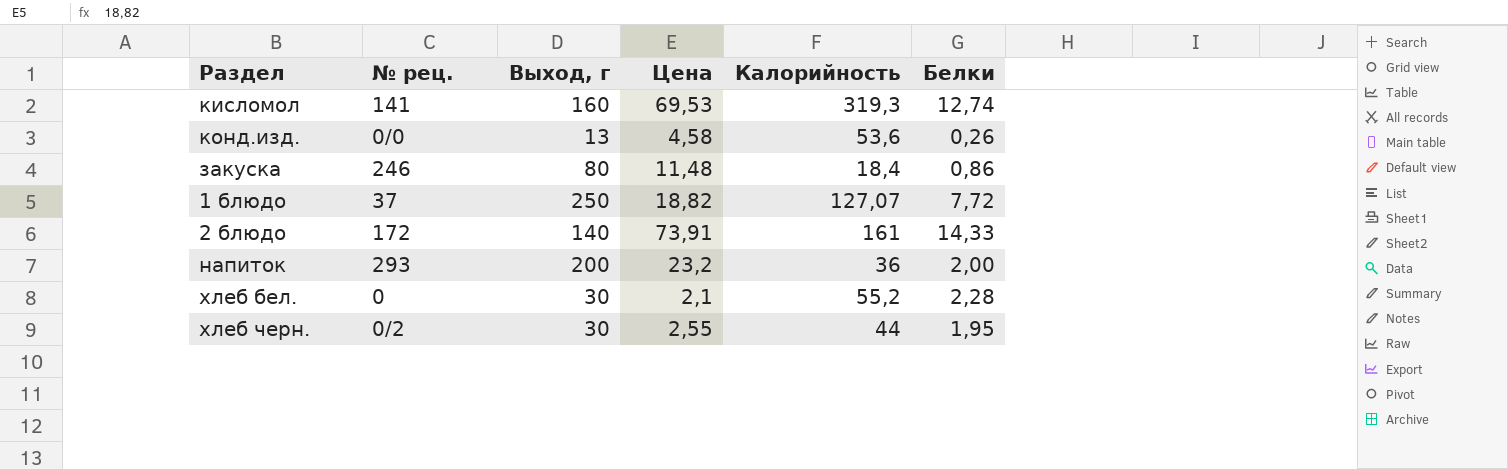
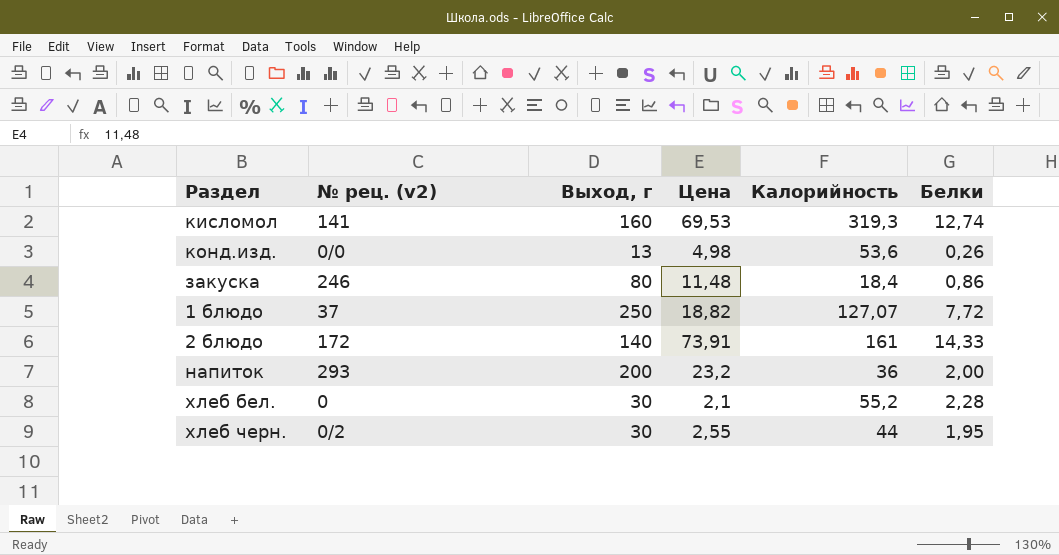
column name: № рец. -> № рец. (v2)
конд.изд. | Цена: 4,58 -> 4,98

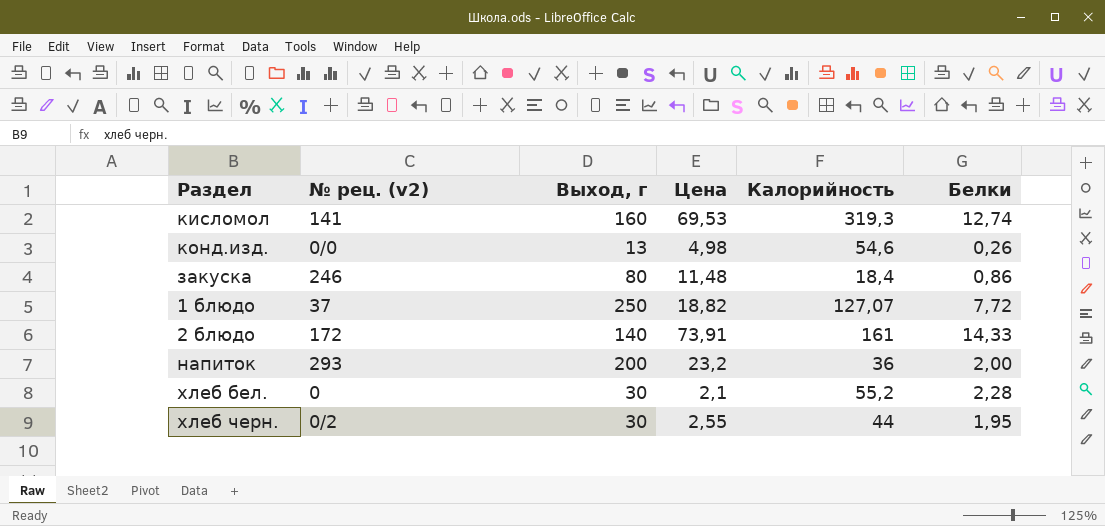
конд.изд. | Калорийность: 53,6 -> 54,6

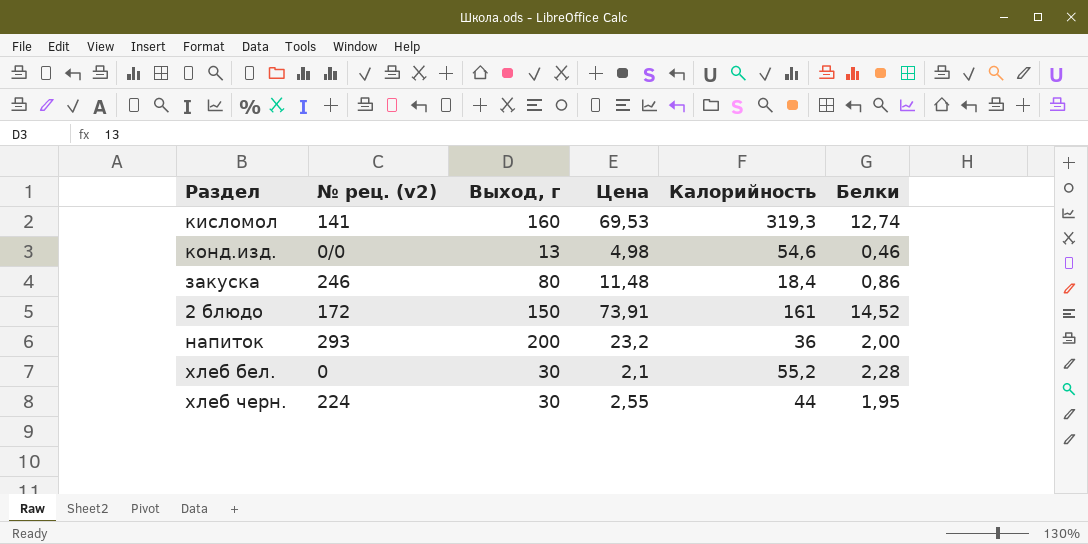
row 1 блюдо: 37 | 250 | 18,82 | 127,07 | 7,72 -> none
конд.изд. | Белки: 0,26 -> 0,46
2 блюдо | Выход, г: 140 -> 150
2 блюдо | Белки: 14,33 -> 14,52
хлеб черн. | № рец. (v2): 0/2 -> 224

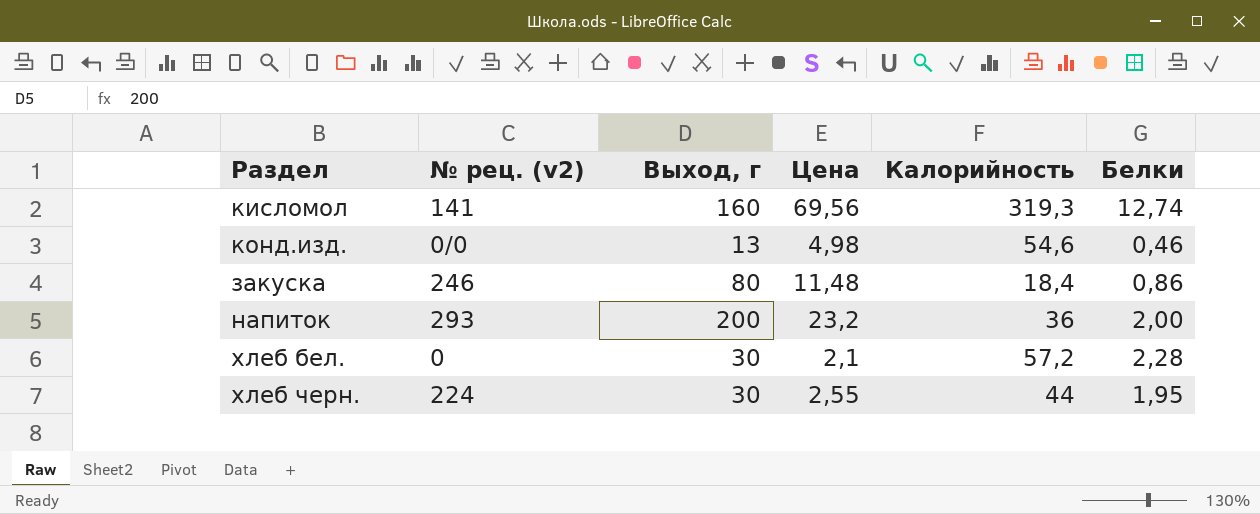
row 2 блюдо: 172 | 150 | 73,91 | 161 | 14,52 -> none
кисломол | Цена: 69,53 -> 69,56
хлеб бел. | Калорийность: 55,2 -> 57,2

